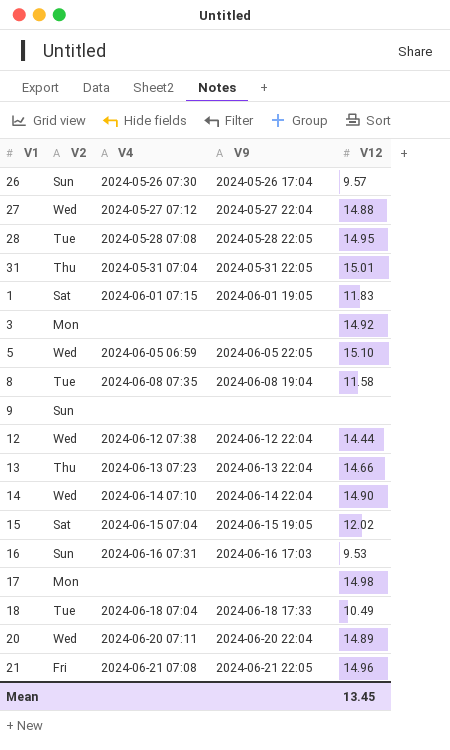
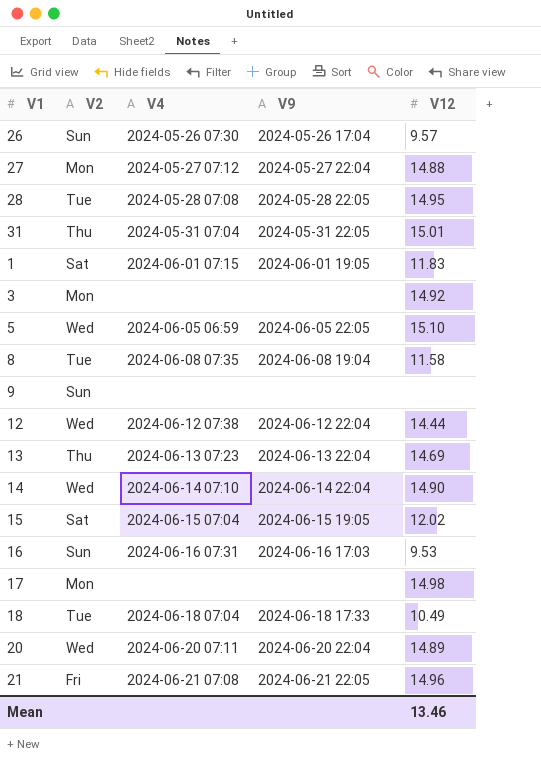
27 | V2: Wed -> Mon
13 | V12: 14.66 -> 14.69
Mean | V12: 13.45 -> 13.46

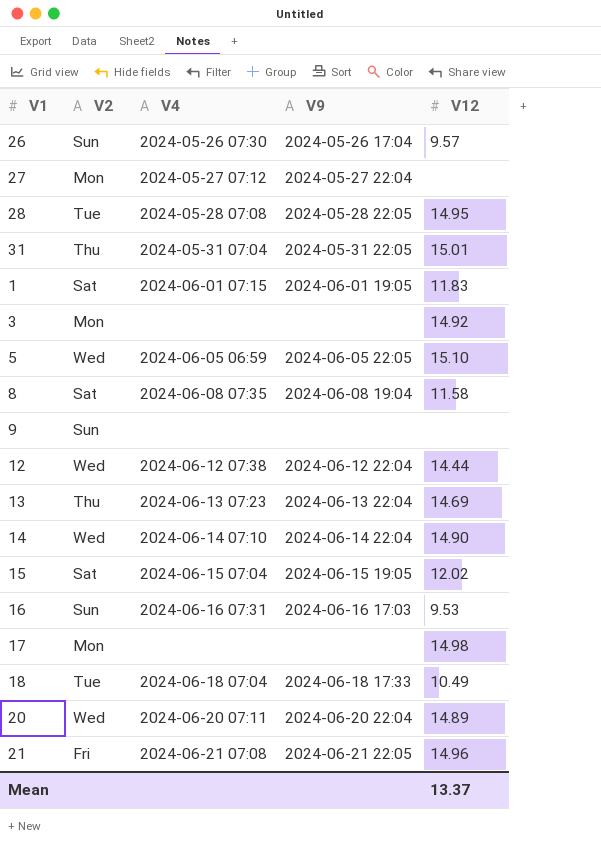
27 | V12: 14.88 -> none
8 | V2: Tue -> Sat
Mean | V12: 13.46 -> 13.37

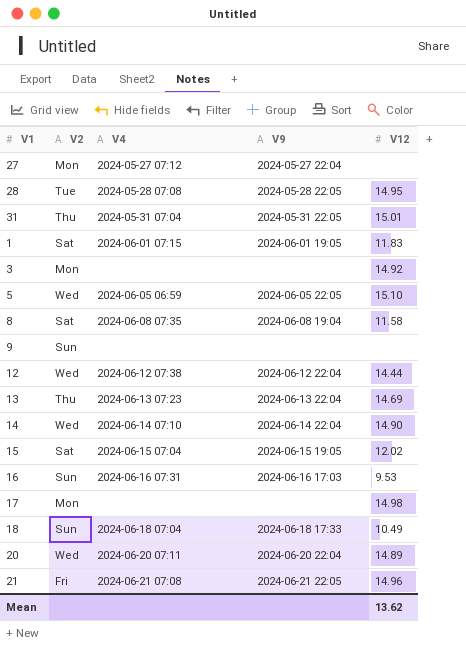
row 26: Sun | 2024-05-26 07:30 | 2024-05-26 17:04 | 9.57 -> none
18 | V2: Tue -> Sun
Mean | V12: 13.37 -> 13.62

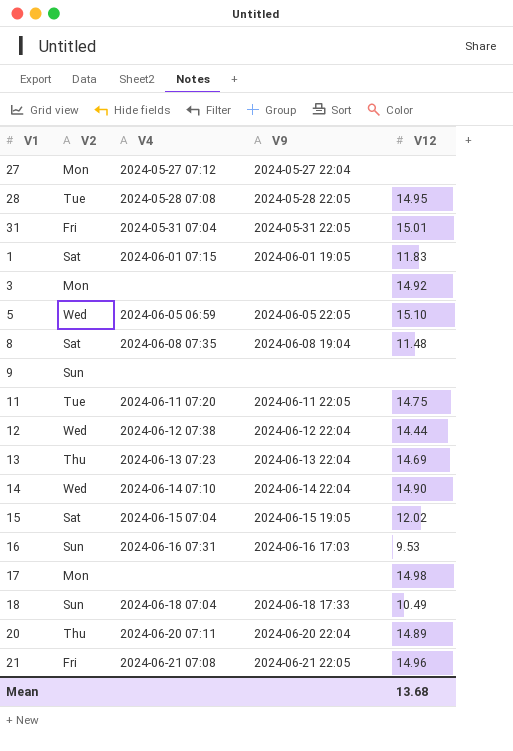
31 | V2: Thu -> Fri
8 | V12: 11.58 -> 11.48
row 11: none -> Tue | 2024-06-11 07:20 | 2024-06-11 22:05 | 14.75
20 | V2: Wed -> Thu
Mean | V12: 13.62 -> 13.68

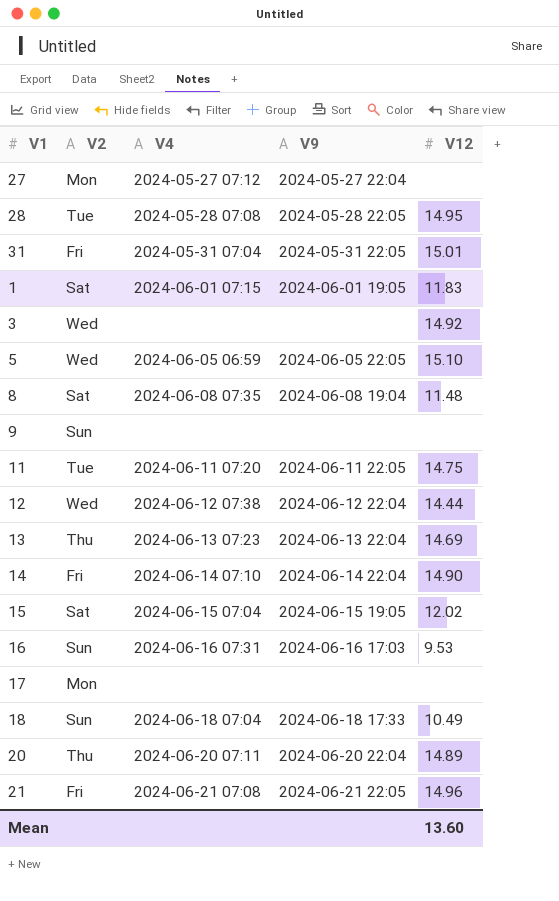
3 | V2: Mon -> Wed
14 | V2: Wed -> Fri
17 | V12: 14.98 -> none
Mean | V12: 13.68 -> 13.60

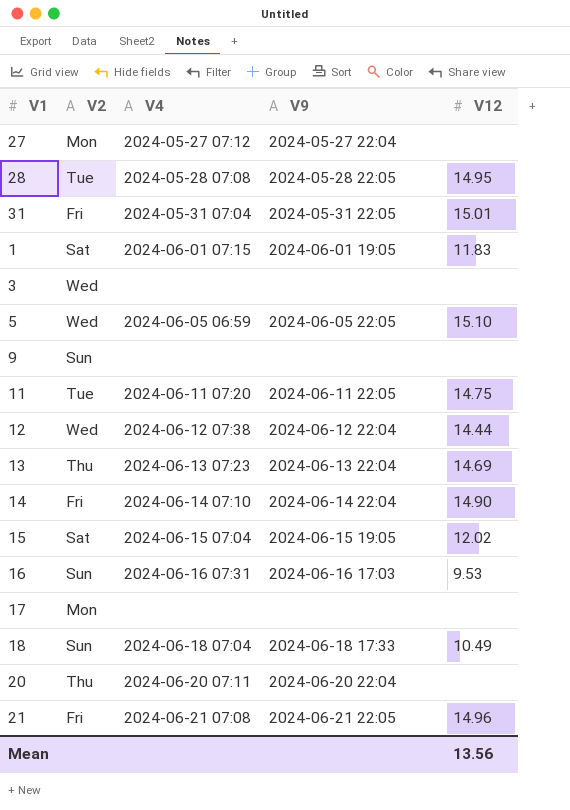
row 8: Sat | 2024-06-08 07:35 | 2024-06-08 19:04 | 11.48 -> none
3 | V12: 14.92 -> none
20 | V12: 14.89 -> none
Mean | V12: 13.60 -> 13.56

